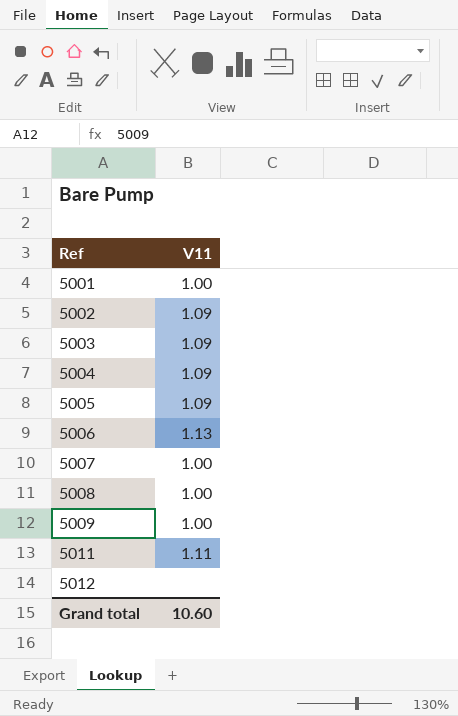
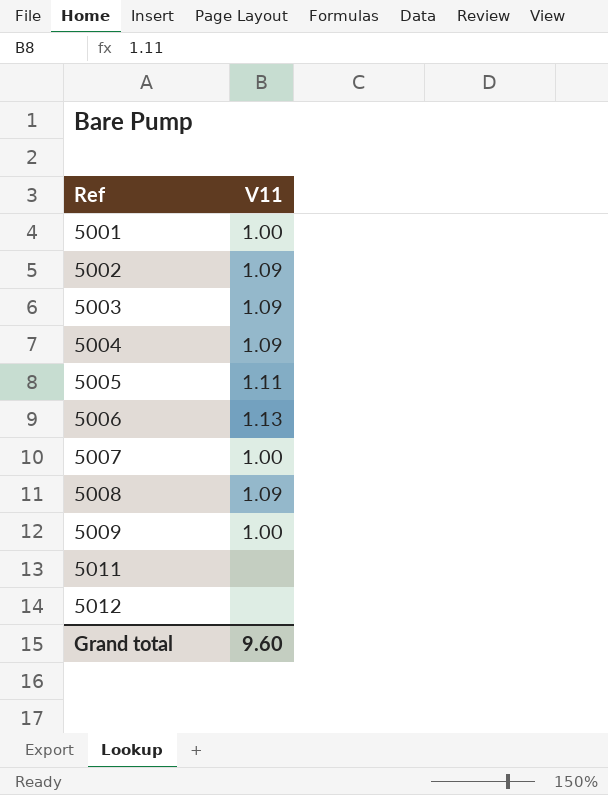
5005 | V11: 1.09 -> 1.11
5008 | V11: 1.00 -> 1.09
5011 | V11: 1.11 -> none
Grand total | V11: 10.60 -> 9.60

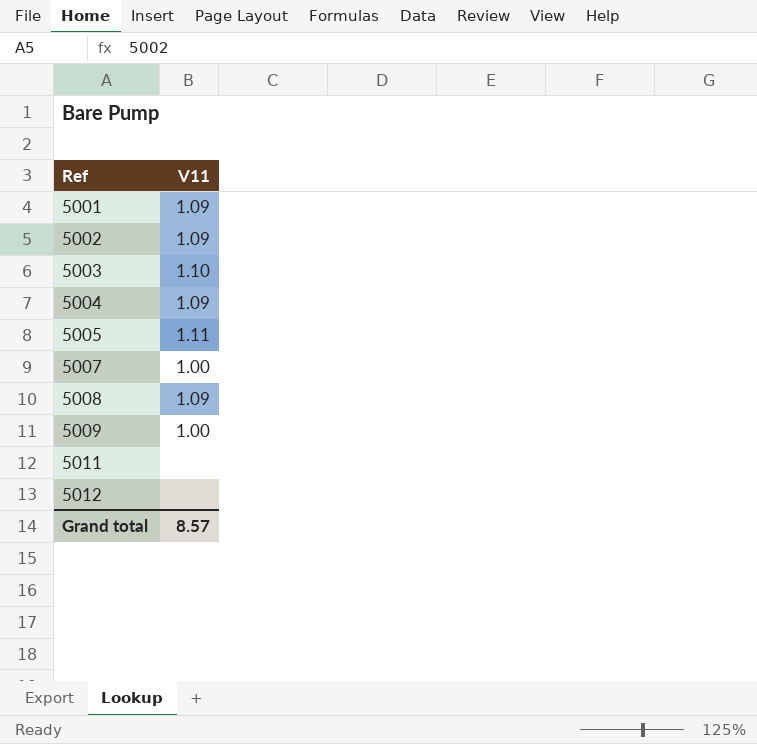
row 5006: 1.13 -> none
5001 | V11: 1.00 -> 1.09
5003 | V11: 1.09 -> 1.10
Grand total | V11: 9.60 -> 8.57

